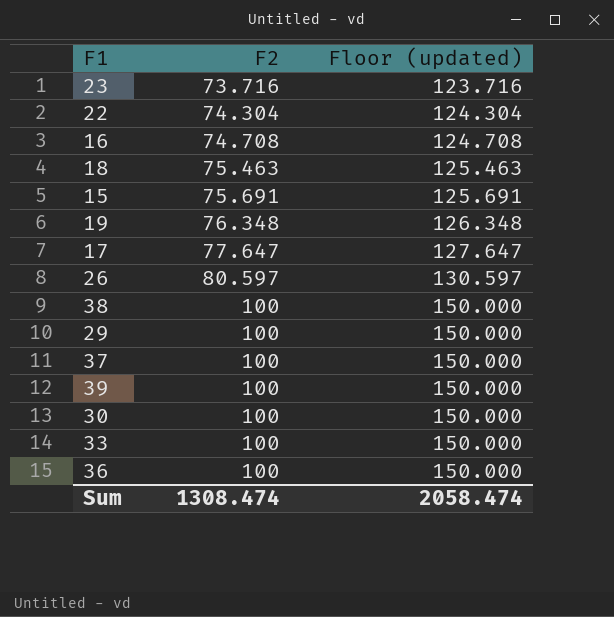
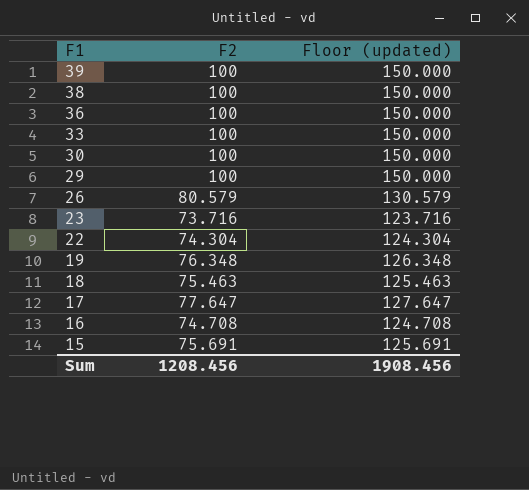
row order: F2 ascending -> F1 descending
row 37: 100 | 150.000 -> none
26 | F2: 80.597 -> 80.579
26 | Floor (updated): 130.597 -> 130.579
Sum | F2: 1308.474 -> 1208.456
Sum | Floor (updated): 2058.474 -> 1908.456

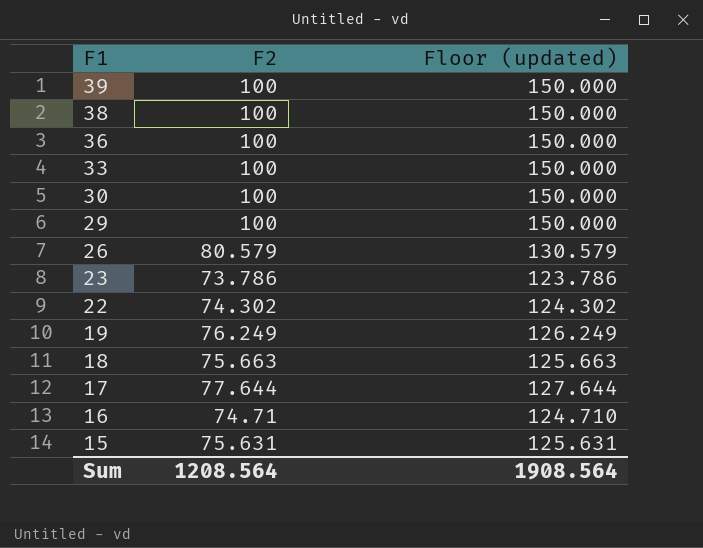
23 | F2: 73.716 -> 73.786
23 | Floor (updated): 123.716 -> 123.786
22 | F2: 74.304 -> 74.302
22 | Floor (updated): 124.304 -> 124.302
19 | F2: 76.348 -> 76.249
19 | Floor (updated): 126.348 -> 126.249
18 | F2: 75.463 -> 75.663
18 | Floor (updated): 125.463 -> 125.663
17 | F2: 77.647 -> 77.644
17 | Floor (updated): 127.647 -> 127.644
16 | F2: 74.708 -> 74.71
16 | Floor (updated): 124.708 -> 124.710
15 | F2: 75.691 -> 75.631
15 | Floor (updated): 125.691 -> 125.631
Sum | F2: 1208.456 -> 1208.564
Sum | Floor (updated): 1908.456 -> 1908.564

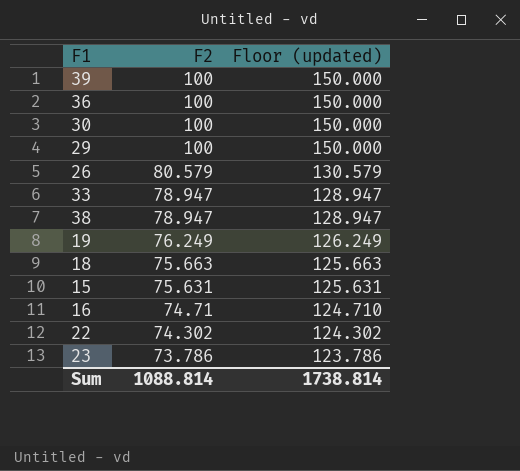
row order: F1 descending -> F2 descending
row 17: 77.644 | 127.644 -> none
33 | F2: 100 -> 78.947
33 | Floor (updated): 150.000 -> 128.947
38 | F2: 100 -> 78.947
38 | Floor (updated): 150.000 -> 128.947
Sum | F2: 1208.564 -> 1088.814
Sum | Floor (updated): 1908.564 -> 1738.814

